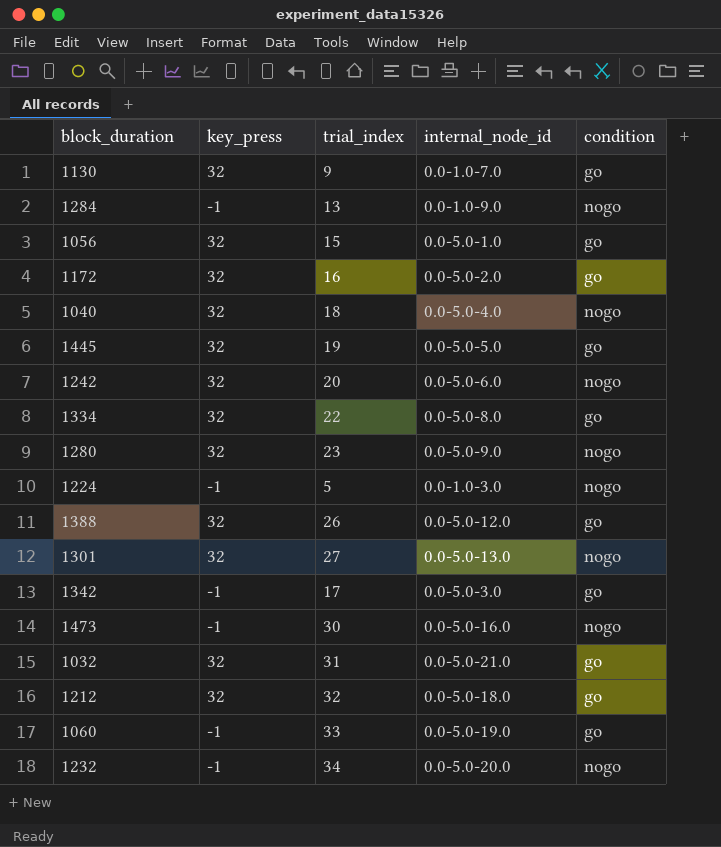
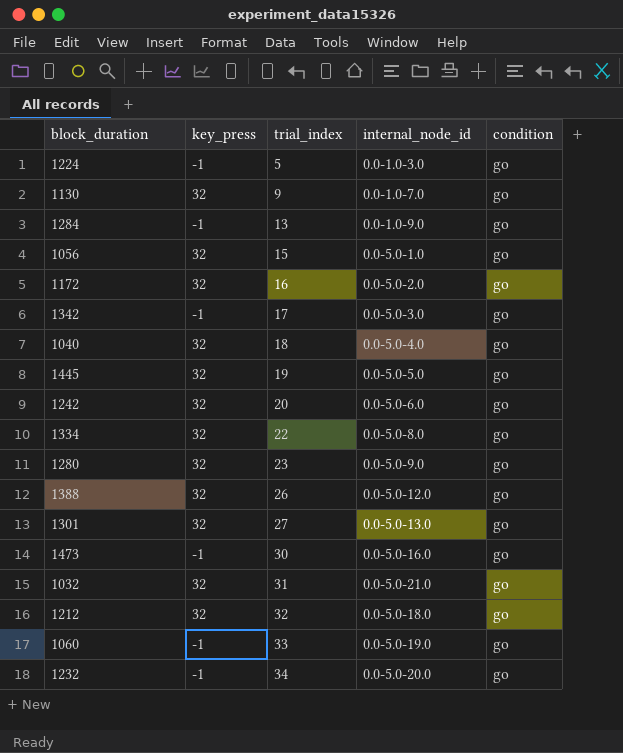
row order: none -> trial_index ascending
1224 | condition: nogo -> go
1284 | condition: nogo -> go
1040 | condition: nogo -> go
1242 | condition: nogo -> go
1280 | condition: nogo -> go
1301 | condition: nogo -> go
1473 | condition: nogo -> go
1232 | condition: nogo -> go

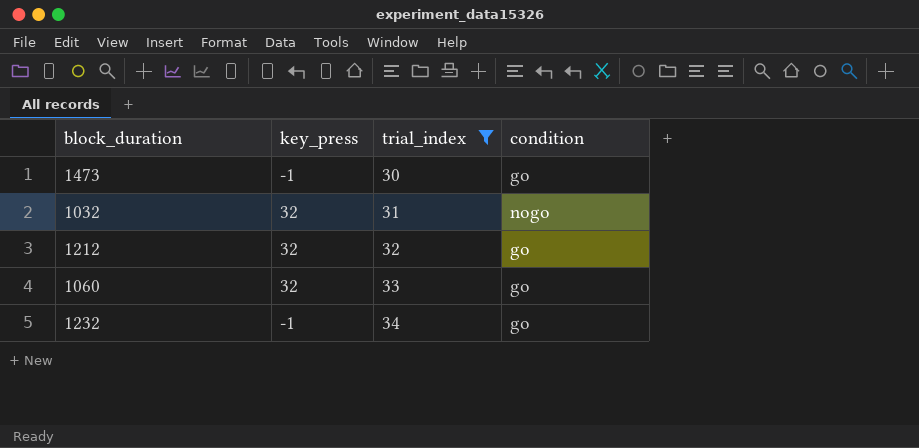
filter: none -> trial_index >= 30
column internal_node_id | position: 4 -> none
1032 | condition: go -> nogo
1060 | key_press: -1 -> 32

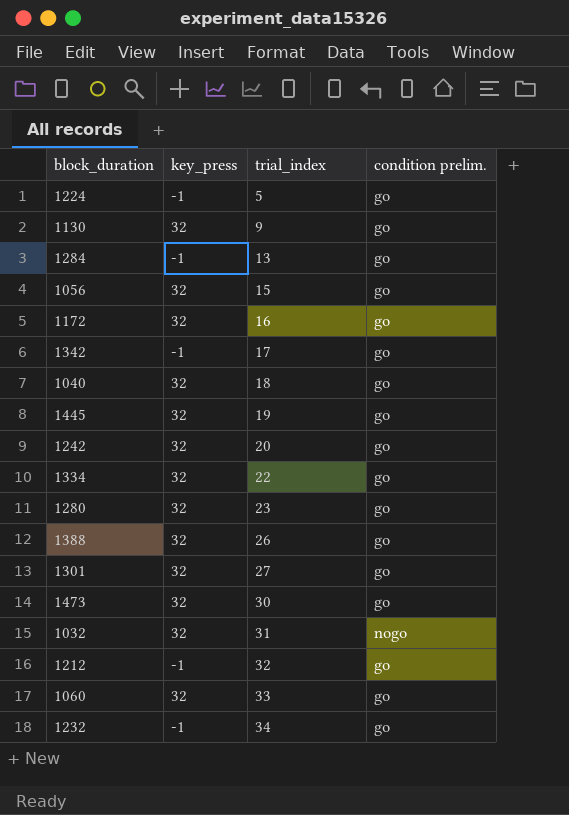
filter: trial_index >= 30 -> none
column name: condition -> condition prelim.
1473 | key_press: -1 -> 32
1212 | key_press: 32 -> -1

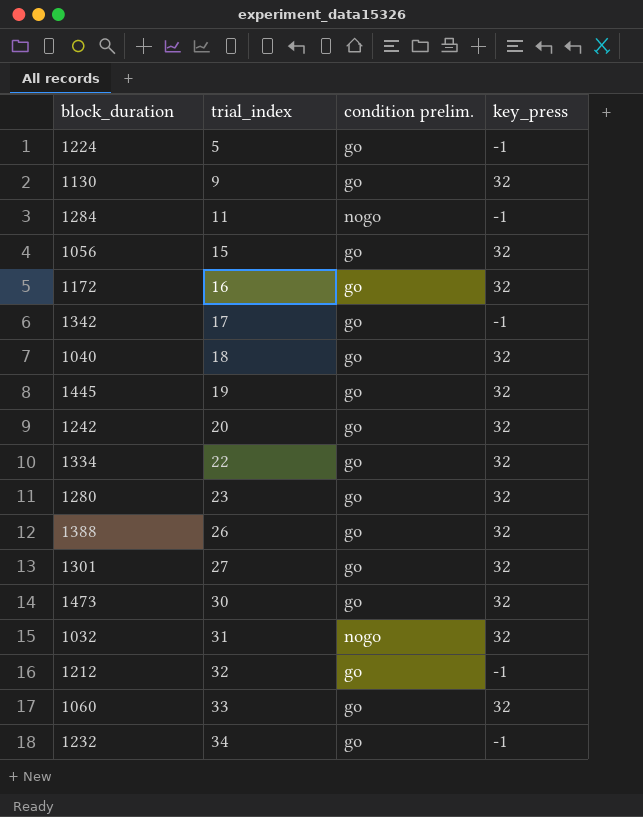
column key_press | position: 2 -> 4
1284 | trial_index: 13 -> 11
1284 | condition prelim.: go -> nogo

